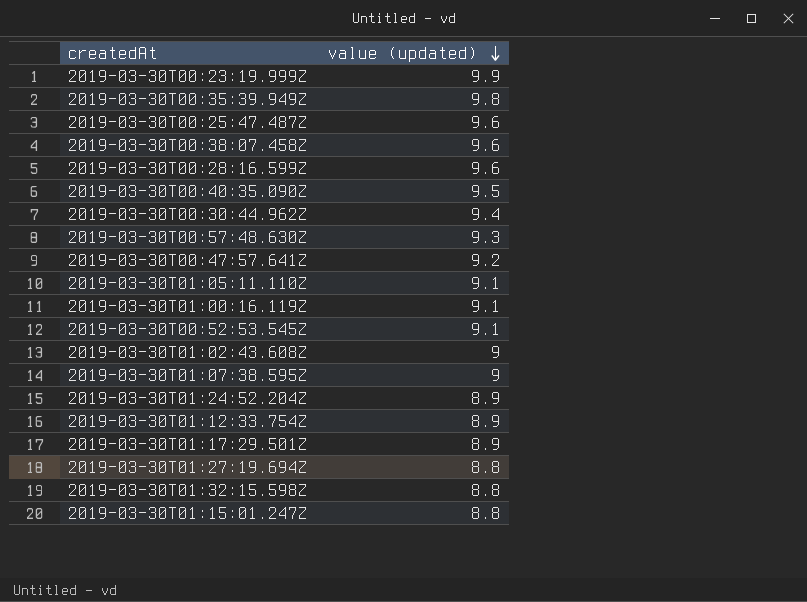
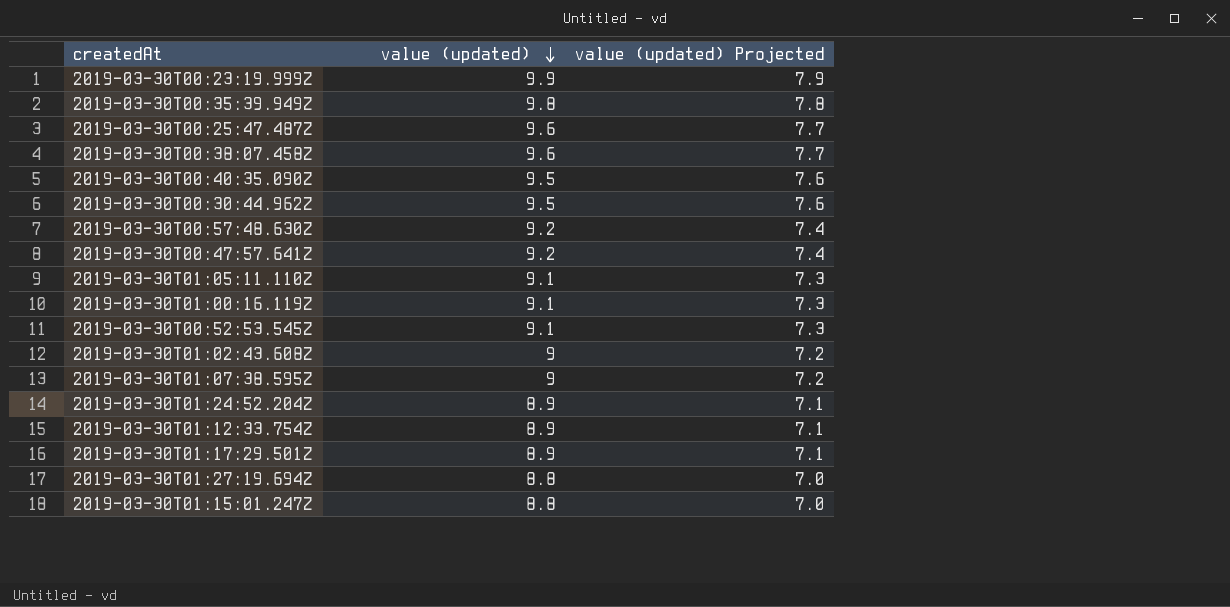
column value (updated) Projected | formula: none -> [value (updated)] * 0.8
row 2019-03-30T00:28:16.599Z: 9.6 -> none
row 2019-03-30T01:32:15.598Z: 8.8 -> none
2019-03-30T00:30:44.962Z | value (updated): 9.4 -> 9.5
2019-03-30T00:57:48.630Z | value (updated): 9.3 -> 9.2

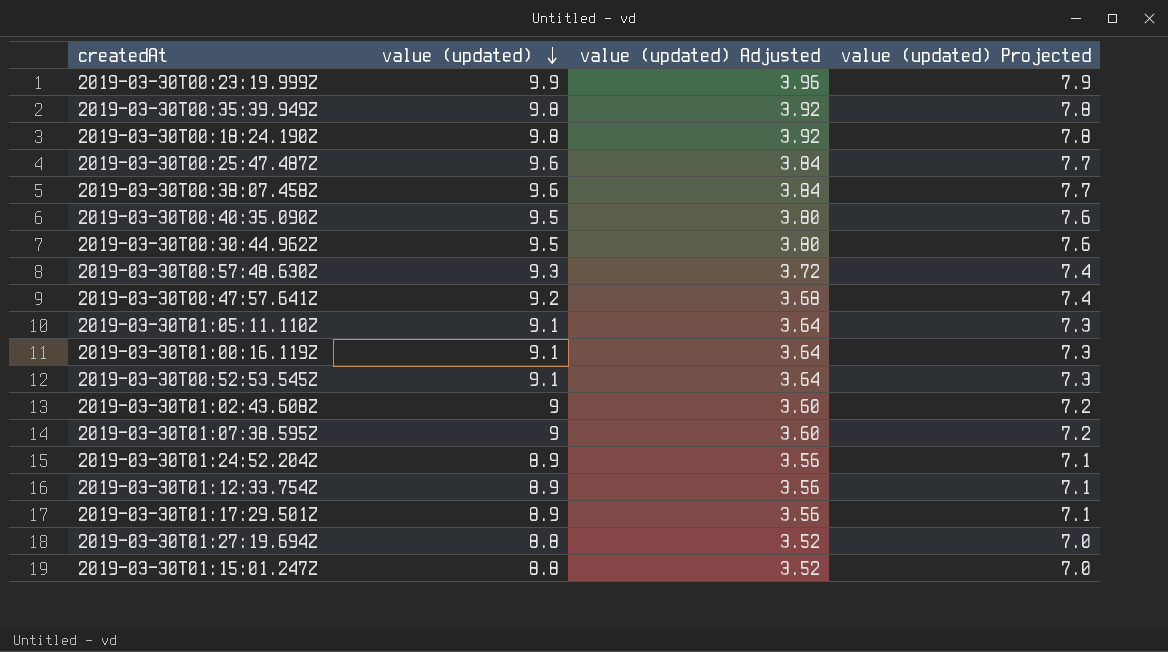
column value (updated) Adjusted | formula: none -> [value (updated)] * 0.4
row 2019-03-30T00:18:24.190Z: none -> 9.8 | 3.92 | 7.8
2019-03-30T00:57:48.630Z | value (updated): 9.2 -> 9.3

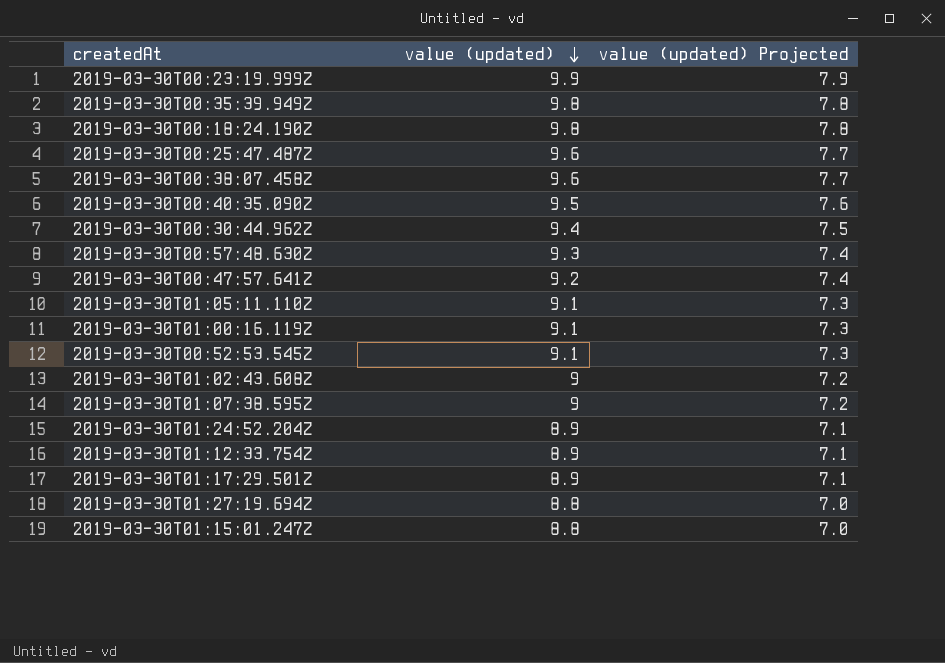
column value (updated) Adjusted | formula: [value (updated)] * 0.4 -> none
2019-03-30T00:30:44.962Z | value (updated): 9.5 -> 9.4
2019-03-30T00:30:44.962Z | value (updated) Projected: 7.6 -> 7.5

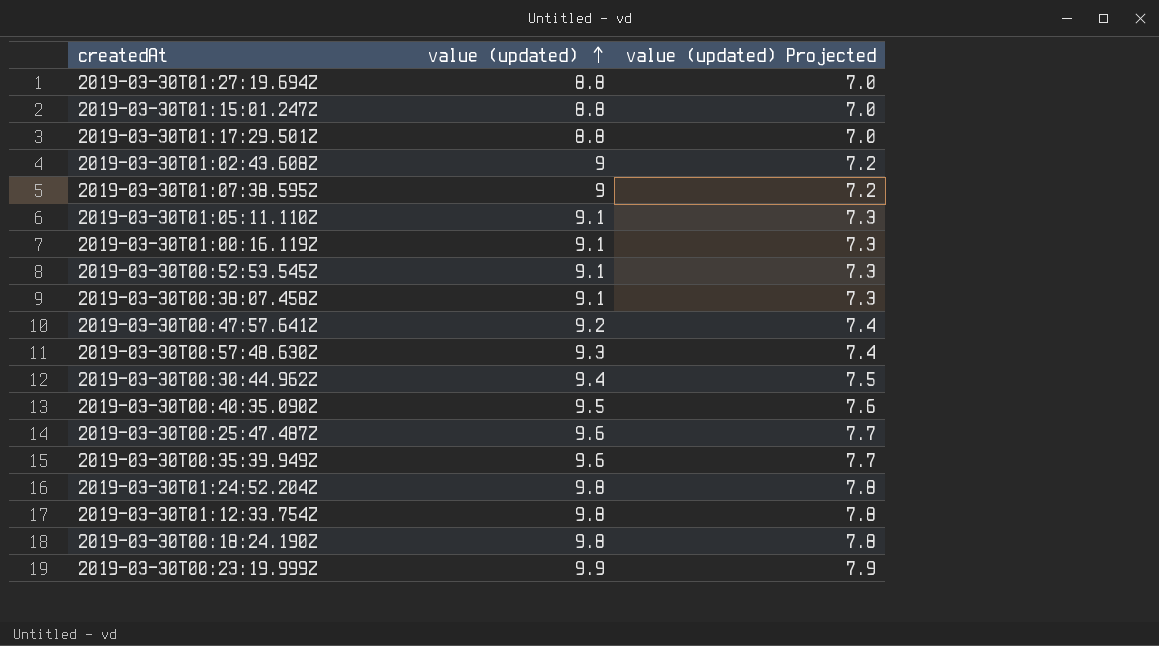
row order: value (updated) descending -> value (updated) ascending
2019-03-30T01:17:29.501Z | value (updated): 8.9 -> 8.8
2019-03-30T01:17:29.501Z | value (updated) Projected: 7.1 -> 7.0
2019-03-30T00:38:07.458Z | value (updated): 9.6 -> 9.1
2019-03-30T00:38:07.458Z | value (updated) Projected: 7.7 -> 7.3
2019-03-30T00:35:39.949Z | value (updated): 9.8 -> 9.6
2019-03-30T00:35:39.949Z | value (updated) Projected: 7.8 -> 7.7
2019-03-30T01:24:52.204Z | value (updated): 8.9 -> 9.8
2019-03-30T01:24:52.204Z | value (updated) Projected: 7.1 -> 7.8
2019-03-30T01:12:33.754Z | value (updated): 8.9 -> 9.8
2019-03-30T01:12:33.754Z | value (updated) Projected: 7.1 -> 7.8

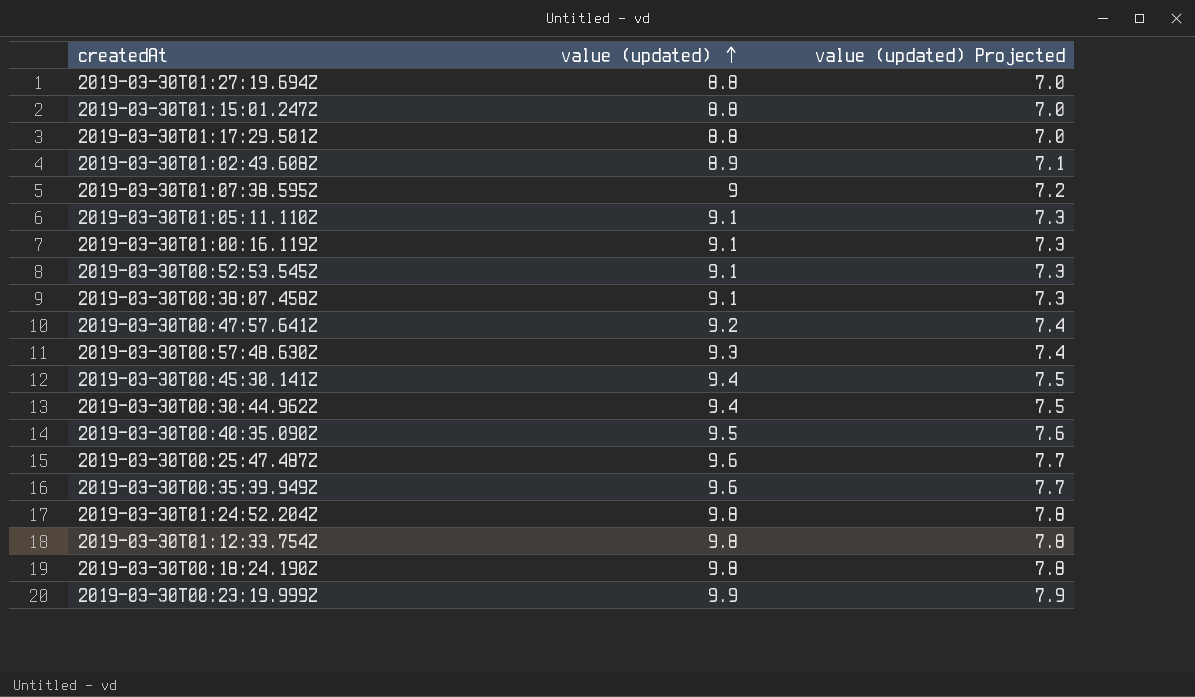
2019-03-30T01:02:43.608Z | value (updated): 9 -> 8.9
2019-03-30T01:02:43.608Z | value (updated) Projected: 7.2 -> 7.1
row 2019-03-30T00:45:30.141Z: none -> 9.4 | 7.5

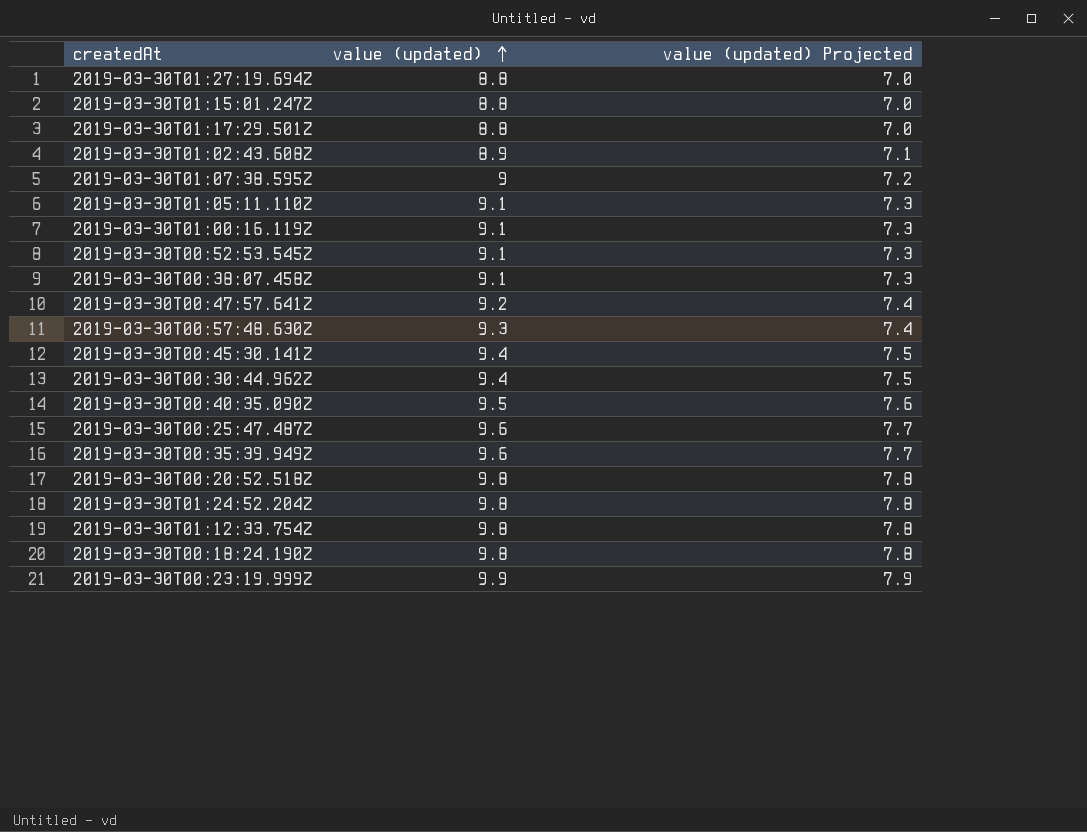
row 2019-03-30T00:20:52.518Z: none -> 9.8 | 7.8

